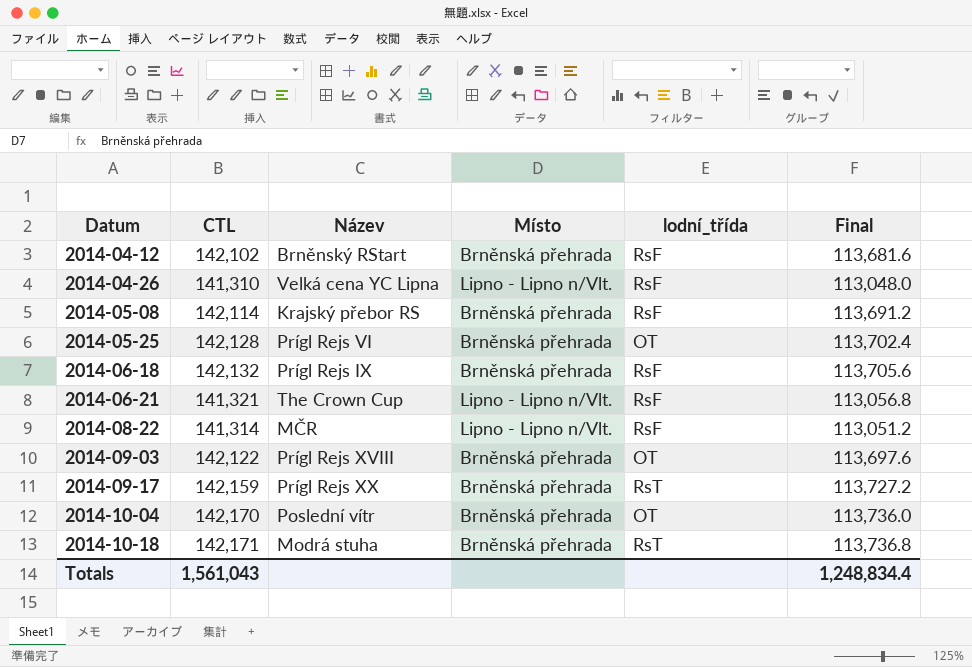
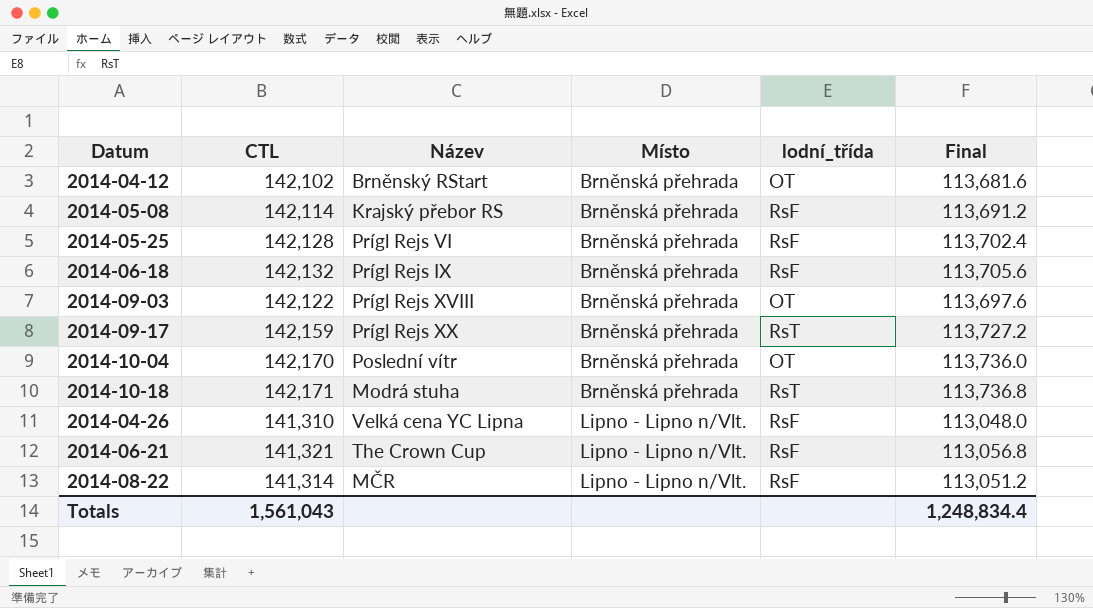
row order: Datum ascending -> Místo ascending
2014-04-12 | lodní_třída: RsF -> OT
2014-05-25 | lodní_třída: OT -> RsF

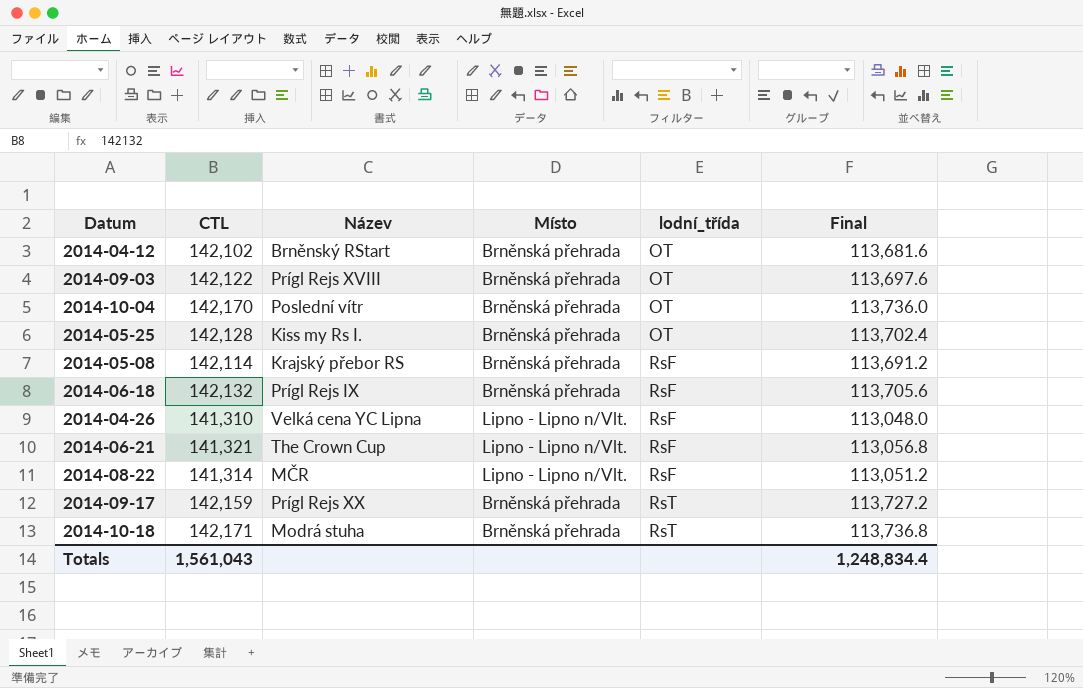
row order: Místo ascending -> lodní_třída ascending
2014-05-25 | Název: Prígl Rejs VI -> Kiss my Rs I.
2014-05-25 | lodní_třída: RsF -> OT

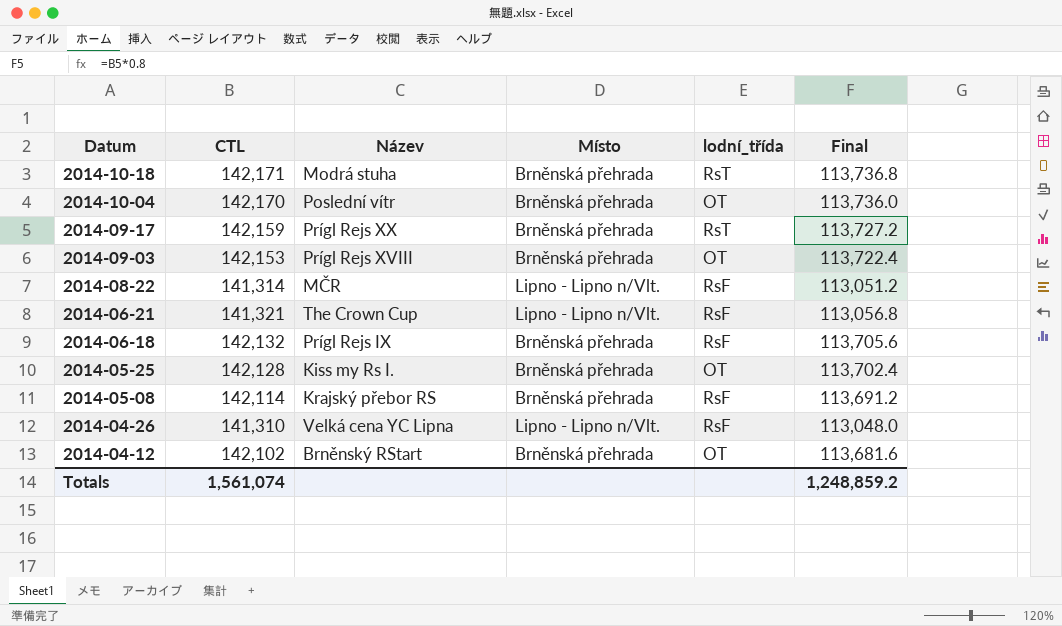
row order: lodní_třída ascending -> Datum descending
2014-09-03 | CTL: 142,122 -> 142,153
2014-09-03 | Final: 113,697.6 -> 113,722.4
Totals | CTL: 1,561,043 -> 1,561,074
Totals | Final: 1,248,834.4 -> 1,248,859.2

